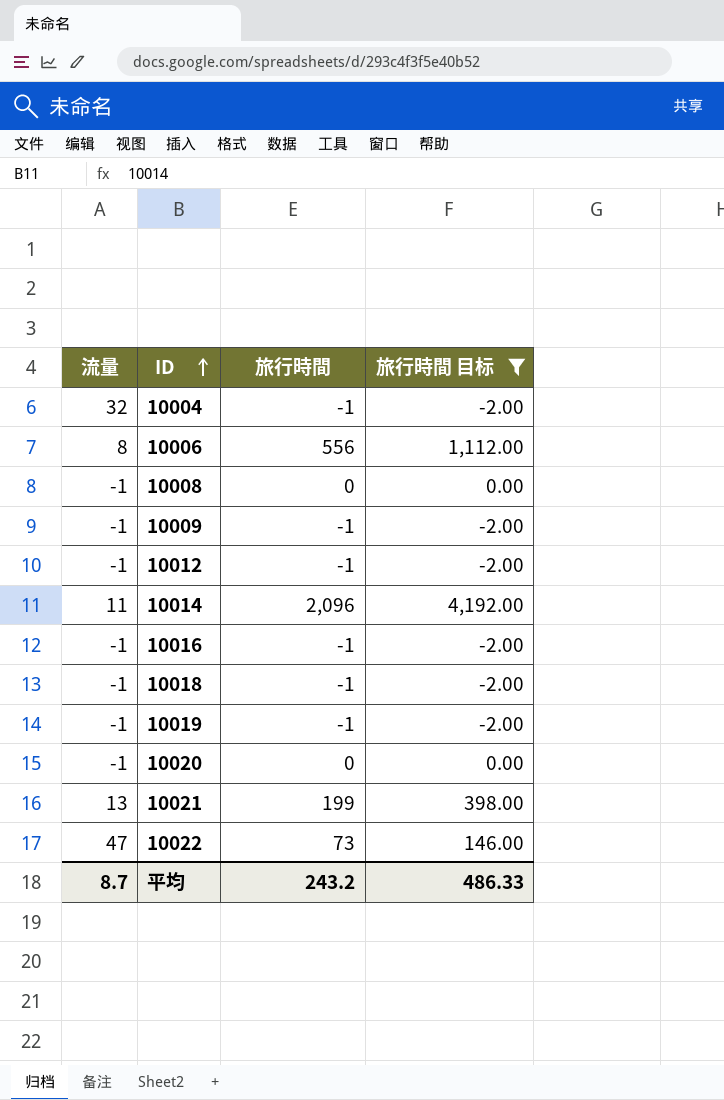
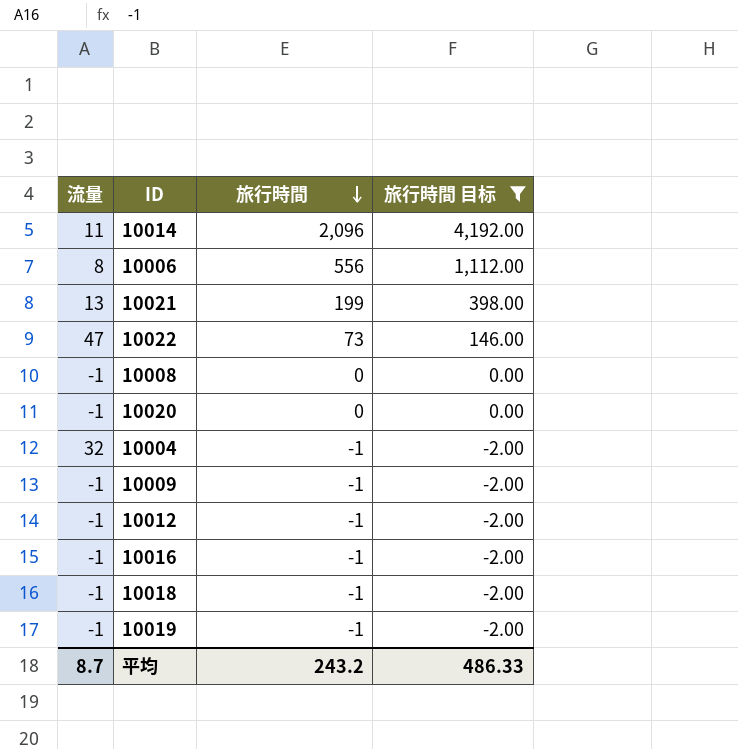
row order: ID ascending -> 旅行時間 descending

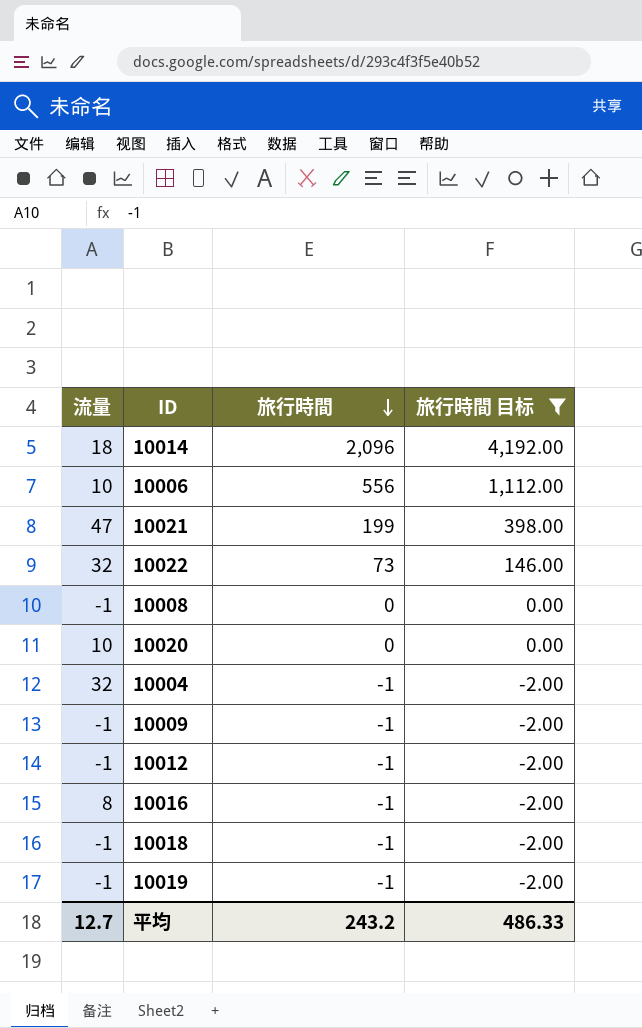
10014 | 流量: 11 -> 18
10006 | 流量: 8 -> 10
10021 | 流量: 13 -> 47
10022 | 流量: 47 -> 32
10020 | 流量: -1 -> 10
10016 | 流量: -1 -> 8
平均 | 流量: 8.7 -> 12.7

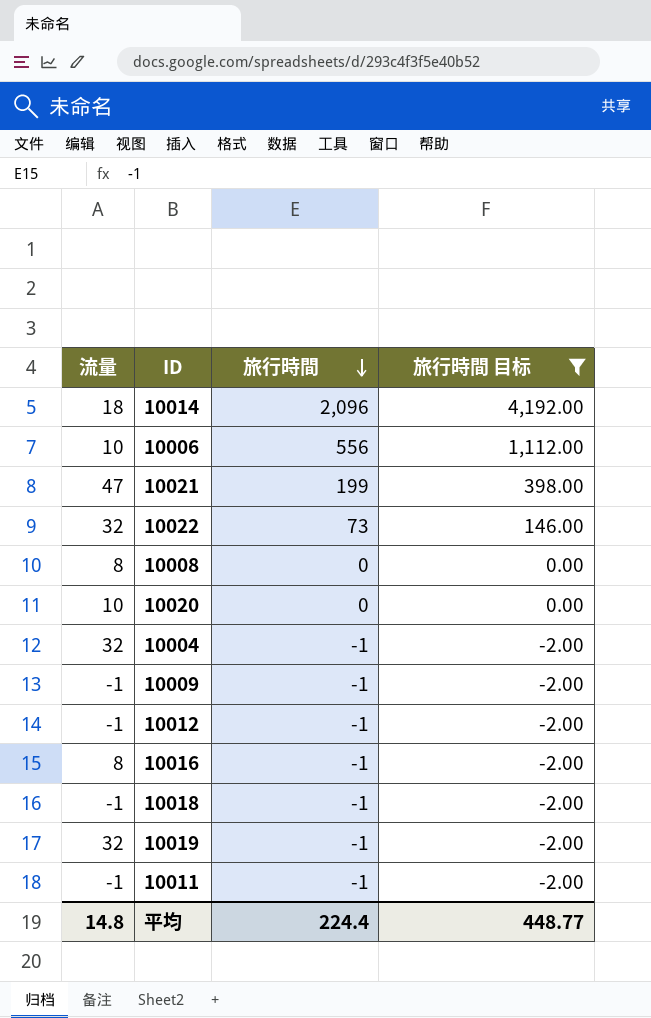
10008 | 流量: -1 -> 8
10019 | 流量: -1 -> 32
row 10011: none -> -1 | -1 | -2.00
平均 | 流量: 12.7 -> 14.8
平均 | 旅行時間: 243.2 -> 224.4
平均 | 旅行時間 目标: 486.33 -> 448.77

